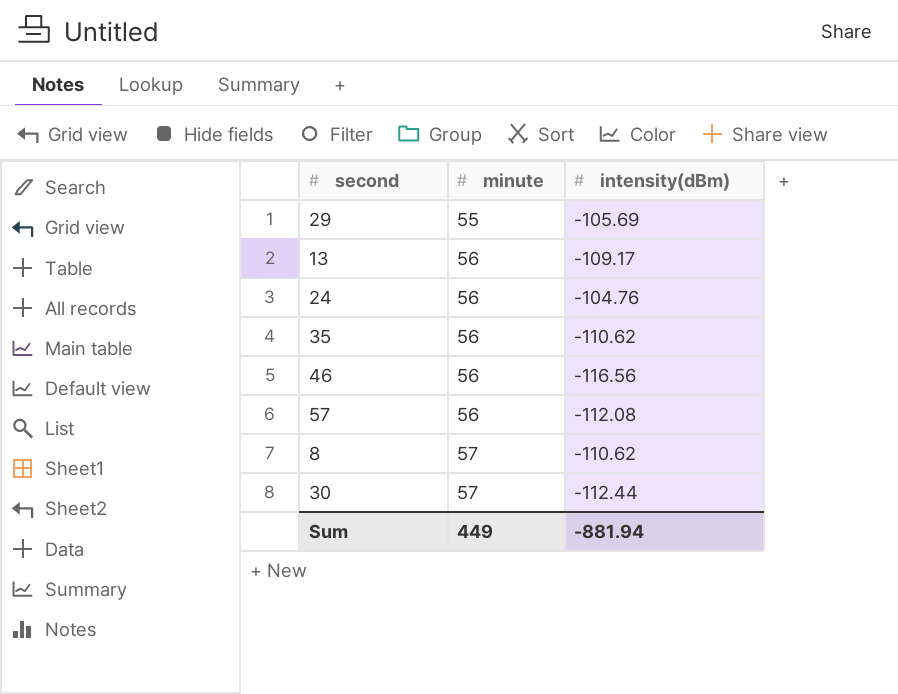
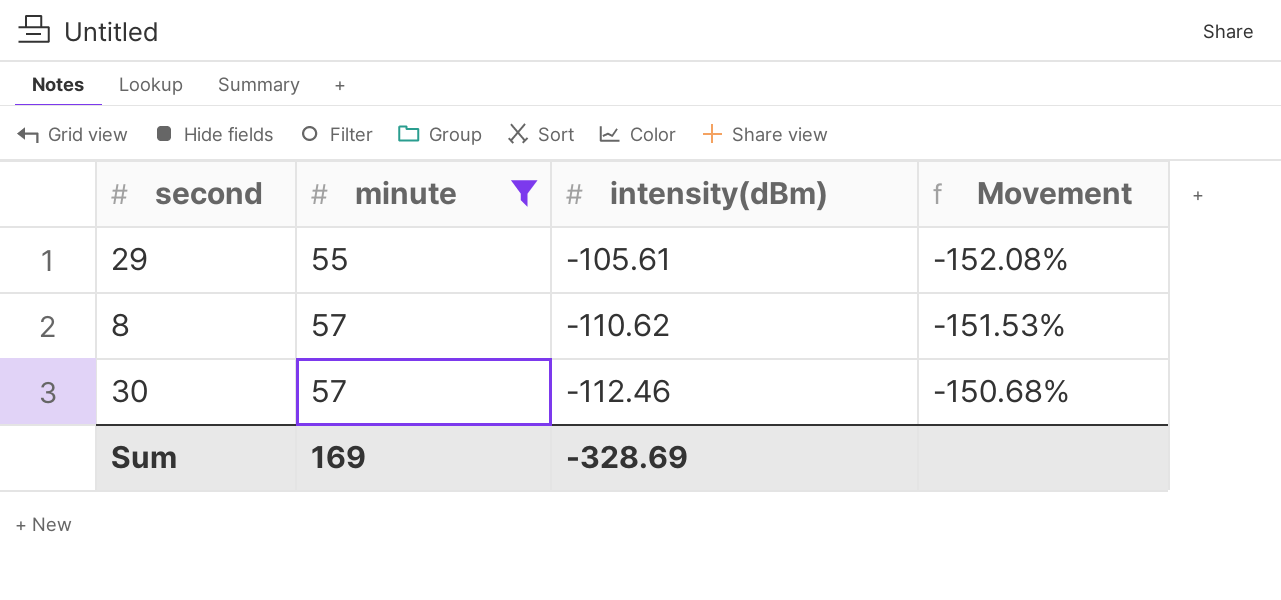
filter: none -> minute != 56
column Movement | formula: none -> ([minute] - [intensity(dBm)]) / [intensity(dBm)]
29 | intensity(dBm): -105.69 -> -105.61
30 | intensity(dBm): -112.44 -> -112.46
Sum | minute: 449 -> 169
Sum | intensity(dBm): -881.94 -> -328.69

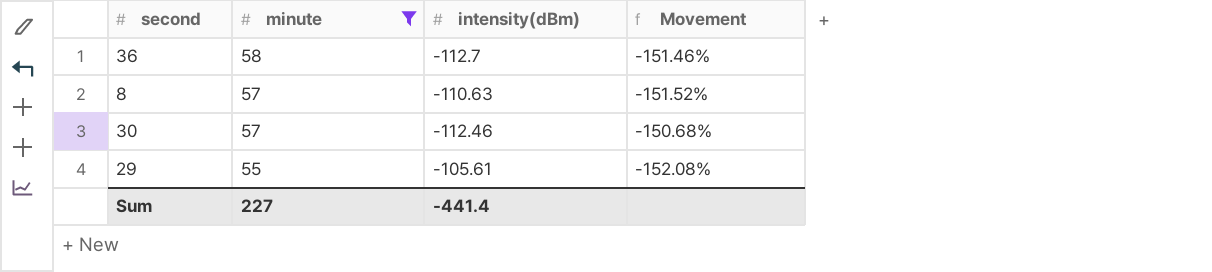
row order: minute ascending -> minute descending
row 36: none -> 58 | -112.7 | -151.46%
8 | intensity(dBm): -110.62 -> -110.63
8 | Movement: -151.53% -> -151.52%
Sum | minute: 169 -> 227
Sum | intensity(dBm): -328.69 -> -441.4

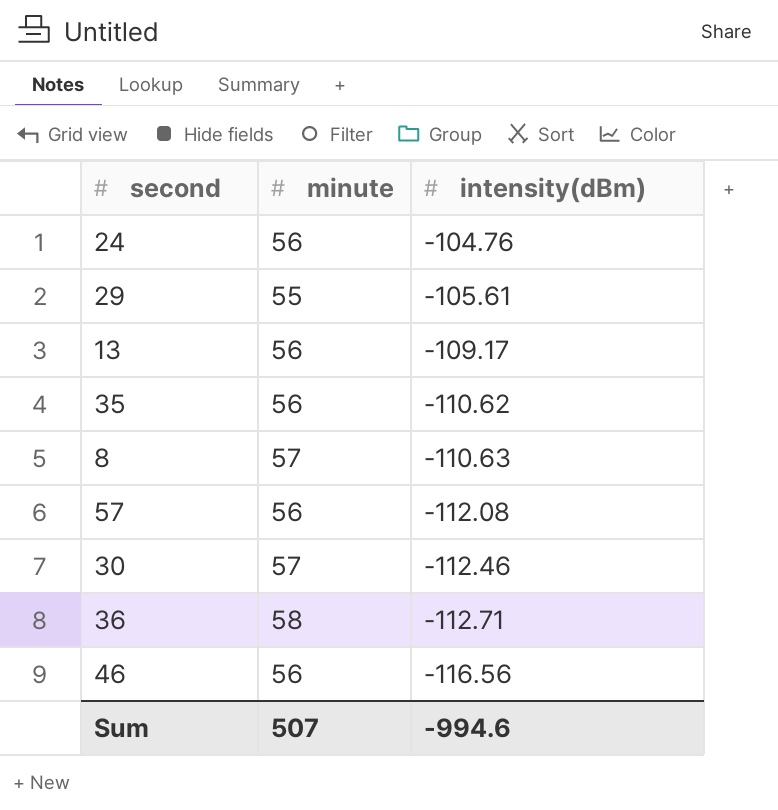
filter: minute != 56 -> none
row order: minute descending -> intensity(dBm) descending
column Movement | formula: ([minute] - [intensity(dBm)]) / [intensity(dBm)] -> none
36 | intensity(dBm): -112.7 -> -112.71
Sum | minute: 227 -> 507
Sum | intensity(dBm): -441.4 -> -994.6

